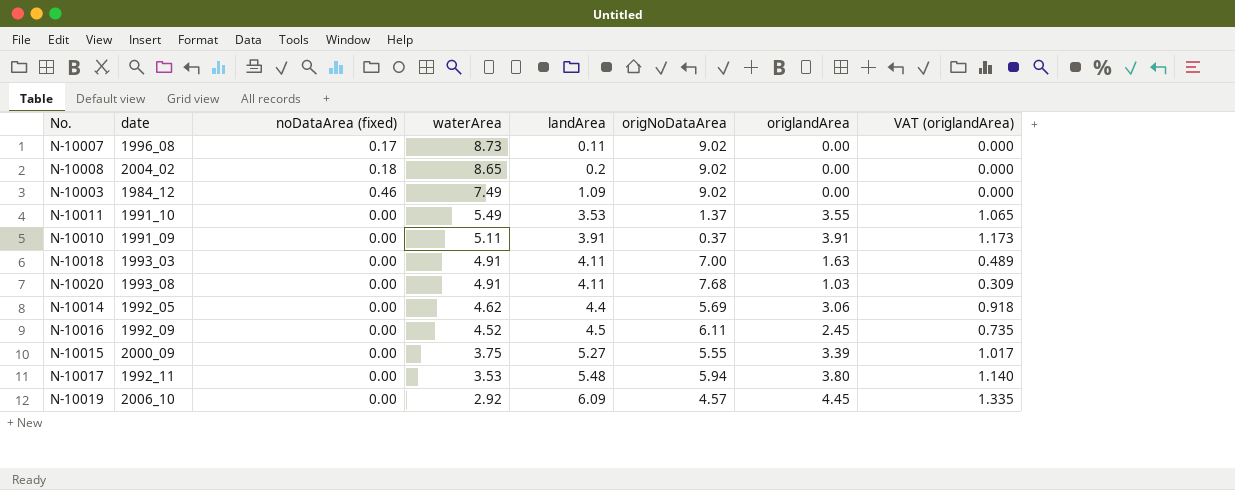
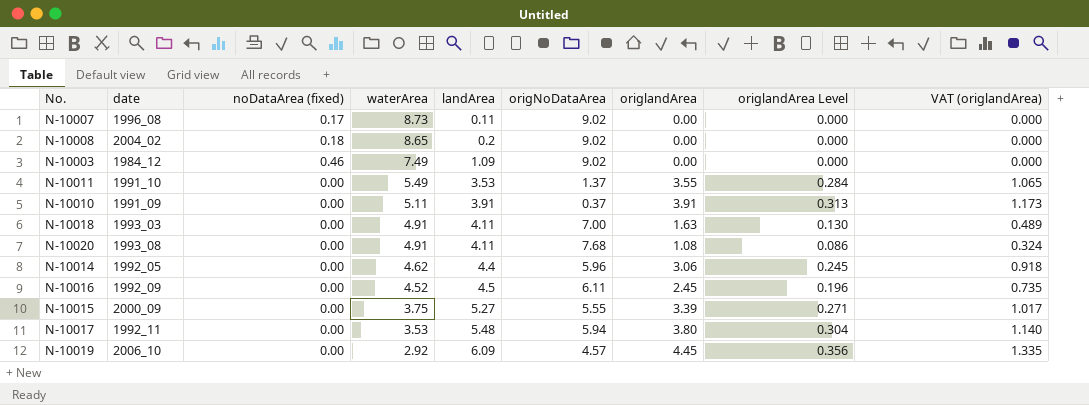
column origlandArea Level | formula: none -> [origlandArea] * 0.08
N-10020 | origlandArea: 1.03 -> 1.08
N-10020 | VAT (origlandArea): 0.309 -> 0.324
N-10014 | origNoDataArea: 5.69 -> 5.96

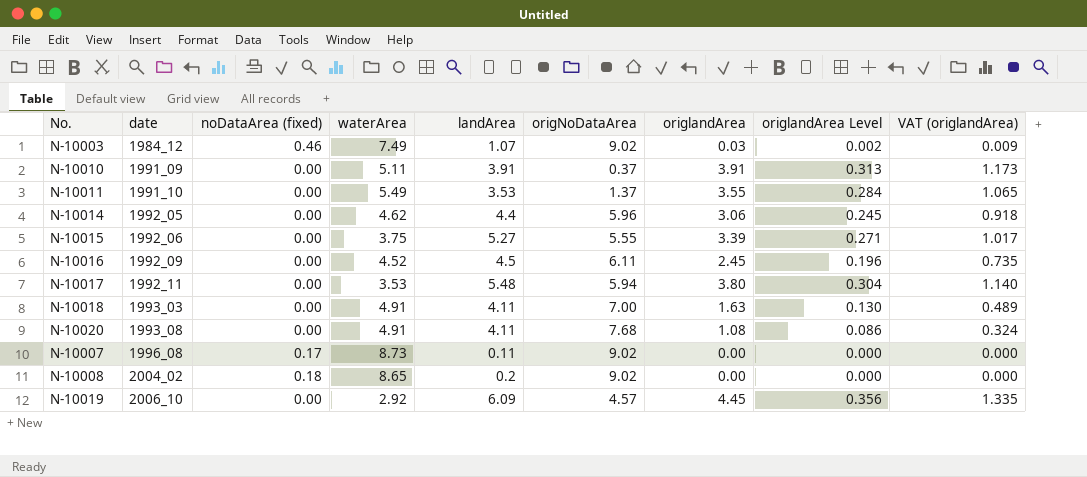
row order: waterArea descending -> date ascending
N-10003 | landArea: 1.09 -> 1.07
N-10003 | origlandArea: 0.00 -> 0.03
N-10003 | origlandArea Level: 0.000 -> 0.002
N-10003 | VAT (origlandArea): 0.000 -> 0.009
N-10015 | date: 2000_09 -> 1992_06

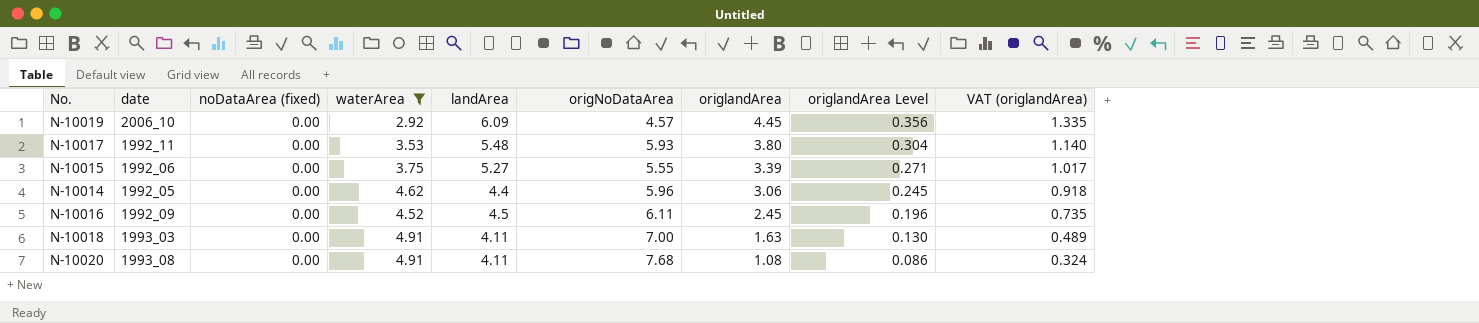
filter: none -> waterArea <= 4.91
row order: date ascending -> origlandArea descending
N-10017 | origNoDataArea: 5.94 -> 5.93

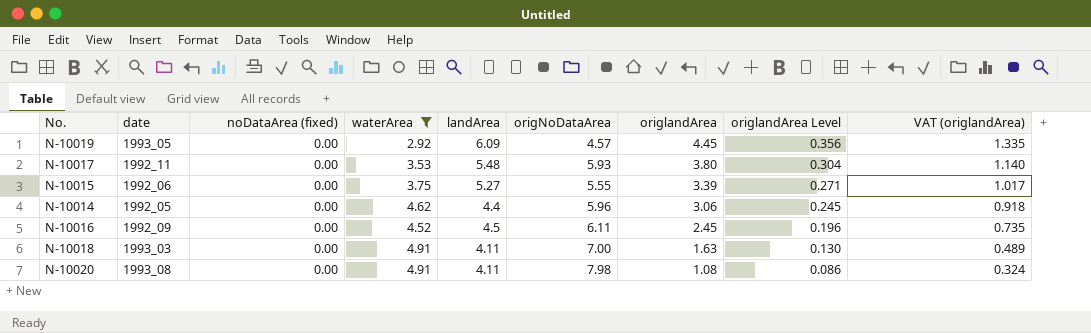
N-10019 | date: 2006_10 -> 1993_05
N-10020 | origNoDataArea: 7.68 -> 7.98

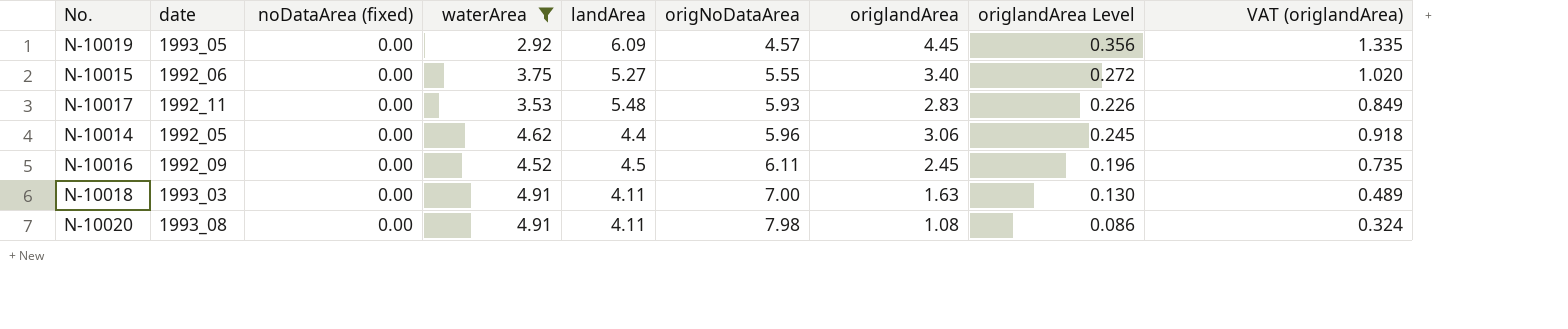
row order: origlandArea descending -> origNoDataArea ascending
N-10015 | origlandArea: 3.39 -> 3.40
N-10015 | origlandArea Level: 0.271 -> 0.272
N-10015 | VAT (origlandArea): 1.017 -> 1.020
N-10017 | origlandArea: 3.80 -> 2.83
N-10017 | origlandArea Level: 0.304 -> 0.226
N-10017 | VAT (origlandArea): 1.140 -> 0.849

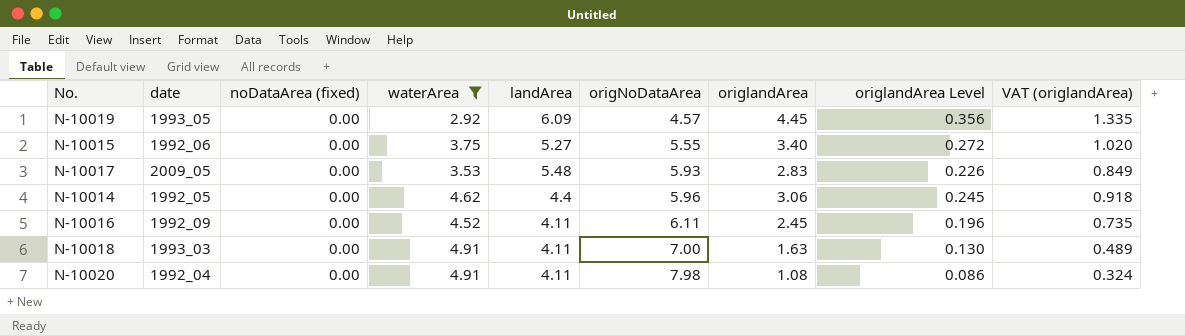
N-10017 | date: 1992_11 -> 2009_05
N-10016 | landArea: 4.5 -> 4.11
N-10020 | date: 1993_08 -> 1992_04

